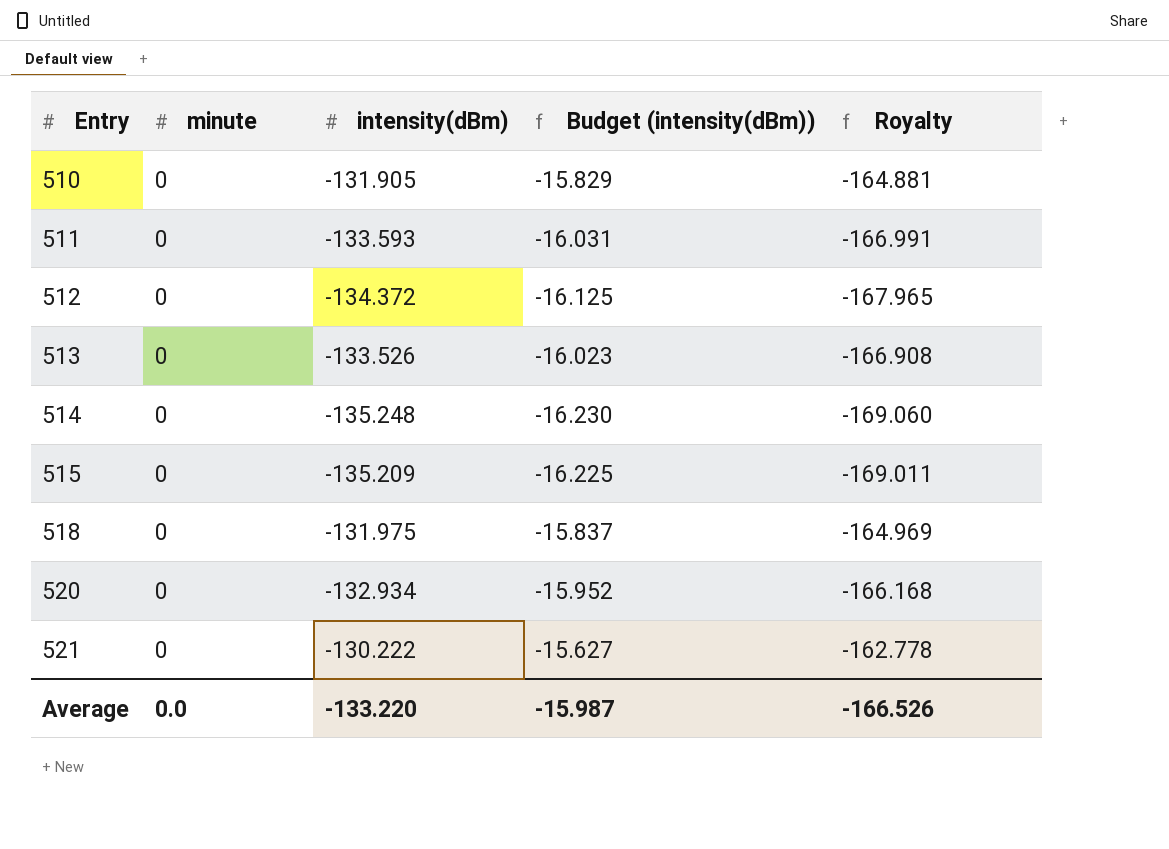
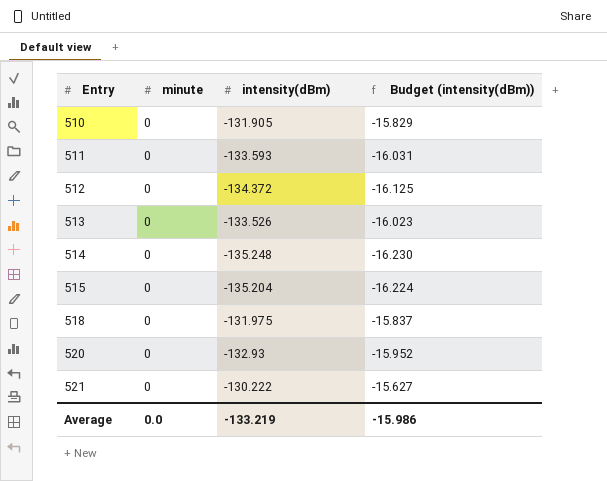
column Royalty | formula: [intensity(dBm)] * 1.25 -> none
515 | intensity(dBm): -135.209 -> -135.204
515 | Budget (intensity(dBm)): -16.225 -> -16.224
520 | intensity(dBm): -132.934 -> -132.93
Average | intensity(dBm): -133.220 -> -133.219
Average | Budget (intensity(dBm)): -15.987 -> -15.986

